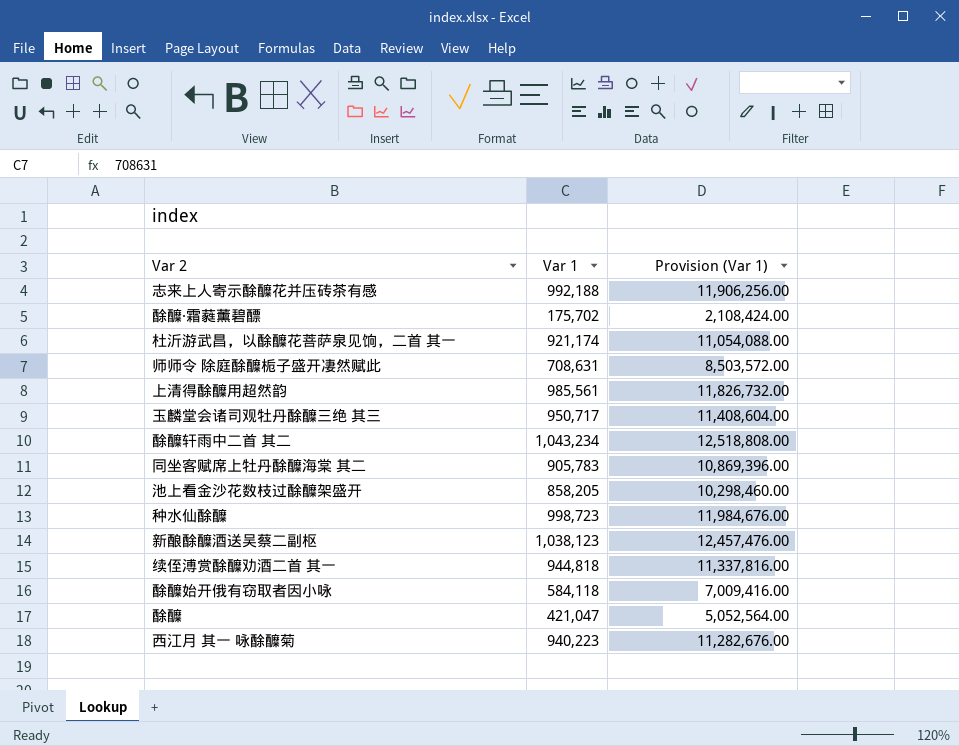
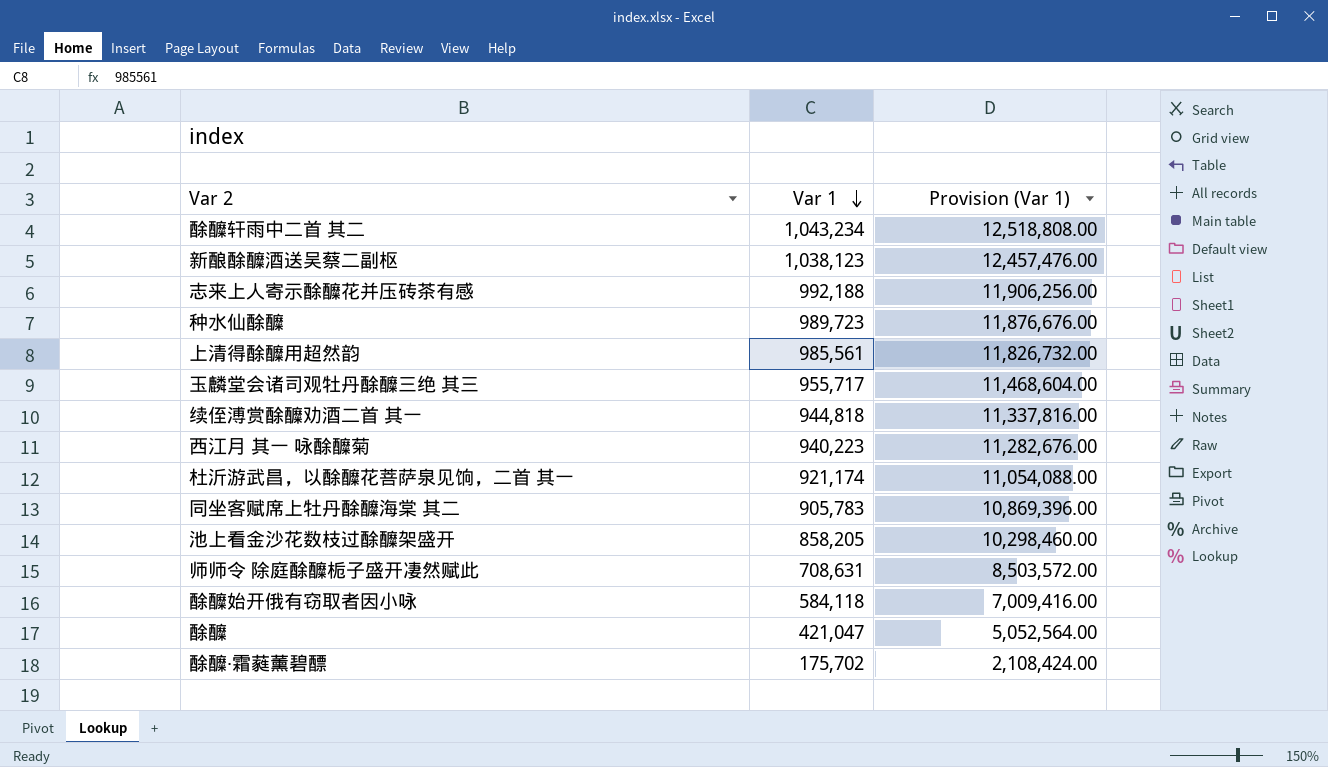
row order: none -> Var 1 descending
种水仙酴醾 | Var 1: 998,723 -> 989,723
种水仙酴醾 | Provision (Var 1): 11,984,676.00 -> 11,876,676.00
玉麟堂会诸司观牡丹酴醾三绝 其三 | Var 1: 950,717 -> 955,717
玉麟堂会诸司观牡丹酴醾三绝 其三 | Provision (Var 1): 11,408,604.00 -> 11,468,604.00

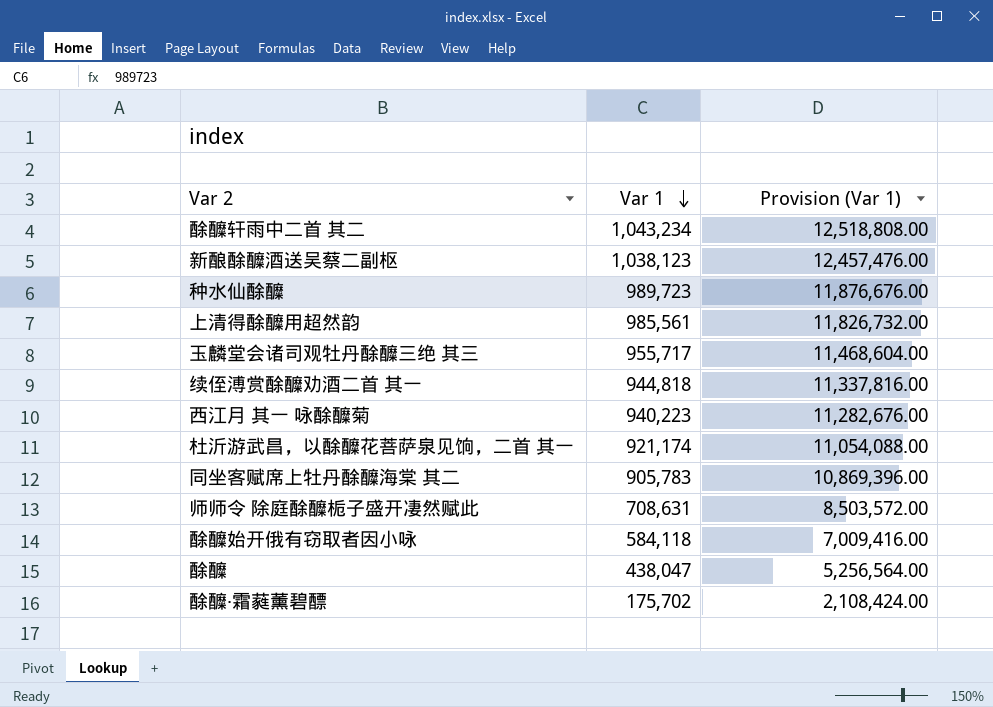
row 志来上人寄示酴醾花并压砖茶有感: 992,188 | 11,906,256.00 -> none
row 池上看金沙花数枝过酴醾架盛开: 858,205 | 10,298,460.00 -> none
酴醾 | Var 1: 421,047 -> 438,047
酴醾 | Provision (Var 1): 5,052,564.00 -> 5,256,564.00

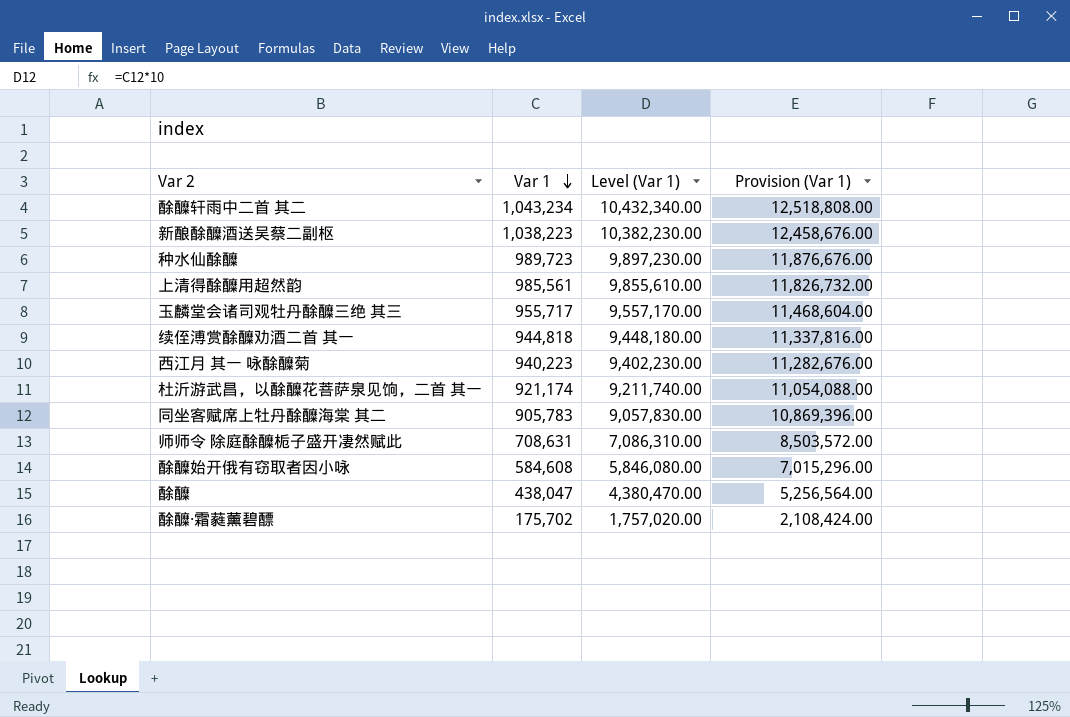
column Level (Var 1) | formula: none -> [Var 1] * 10
新酿酴醾酒送吴蔡二副枢 | Var 1: 1,038,123 -> 1,038,223
新酿酴醾酒送吴蔡二副枢 | Provision (Var 1): 12,457,476.00 -> 12,458,676.00
酴醾始开俄有窃取者因小咏 | Var 1: 584,118 -> 584,608
酴醾始开俄有窃取者因小咏 | Provision (Var 1): 7,009,416.00 -> 7,015,296.00

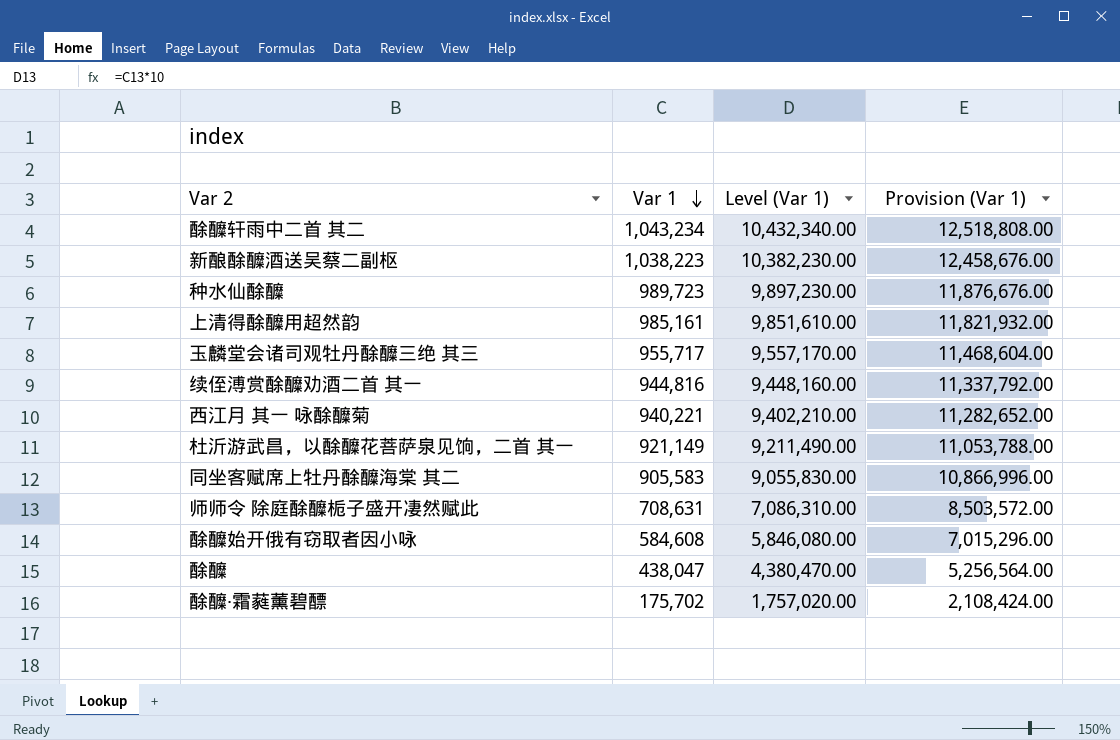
上清得酴醾用超然韵 | Var 1: 985,561 -> 985,161
上清得酴醾用超然韵 | Level (Var 1): 9,855,610.00 -> 9,851,610.00
上清得酴醾用超然韵 | Provision (Var 1): 11,826,732.00 -> 11,821,932.00
续侄溥赏酴醾劝酒二首 其一 | Var 1: 944,818 -> 944,816
续侄溥赏酴醾劝酒二首 其一 | Level (Var 1): 9,448,180.00 -> 9,448,160.00
续侄溥赏酴醾劝酒二首 其一 | Provision (Var 1): 11,337,816.00 -> 11,337,792.00
西江月 其一 咏酴醾菊 | Var 1: 940,223 -> 940,221
西江月 其一 咏酴醾菊 | Level (Var 1): 9,402,230.00 -> 9,402,210.00
西江月 其一 咏酴醾菊 | Provision (Var 1): 11,282,676.00 -> 11,282,652.00
杜沂游武昌，以酴醾花菩萨泉见饷，二首 其一 | Var 1: 921,174 -> 921,149
杜沂游武昌，以酴醾花菩萨泉见饷，二首 其一 | Level (Var 1): 9,211,740.00 -> 9,211,490.00
杜沂游武昌，以酴醾花菩萨泉见饷，二首 其一 | Provision (Var 1): 11,054,088.00 -> 11,053,788.00
同坐客赋席上牡丹酴醾海棠 其二 | Var 1: 905,783 -> 905,583
同坐客赋席上牡丹酴醾海棠 其二 | Level (Var 1): 9,057,830.00 -> 9,055,830.00
同坐客赋席上牡丹酴醾海棠 其二 | Provision (Var 1): 10,869,396.00 -> 10,866,996.00

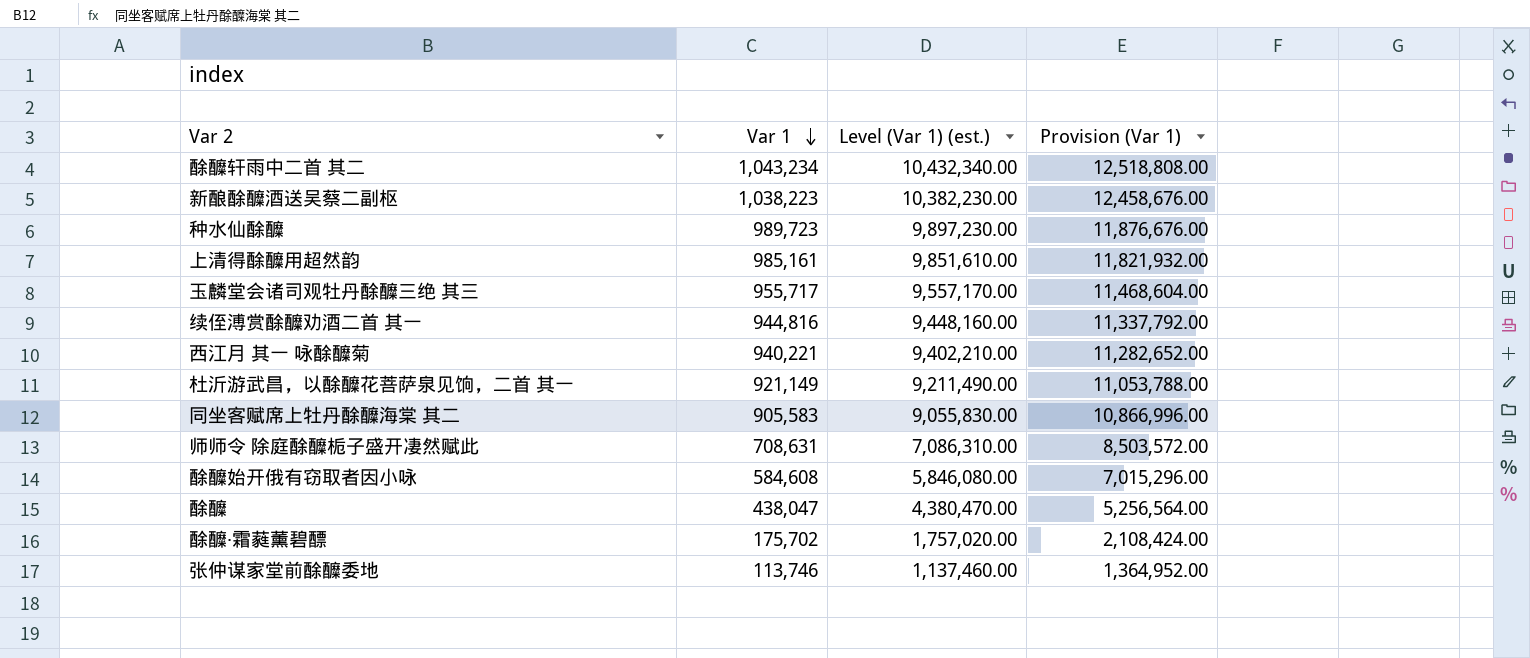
column name: Level (Var 1) -> Level (Var 1) (est.)
row 张仲谋家堂前酴醾委地: none -> 113,746 | 1,137,460.00 | 1,364,952.00

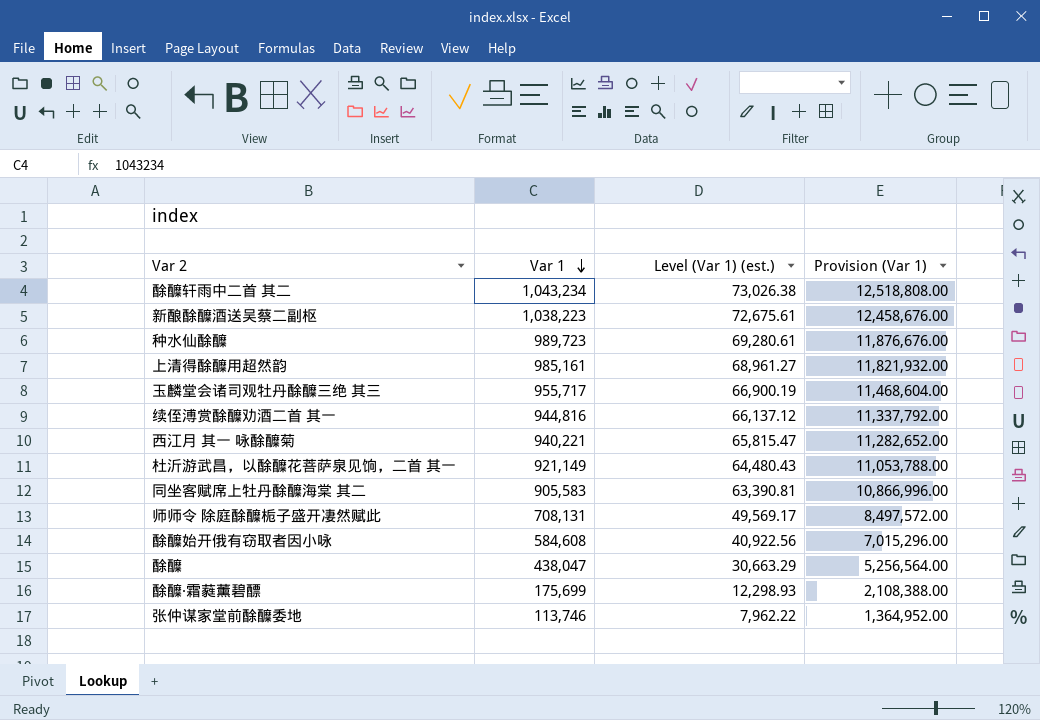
column Level (Var 1) (est.) | formula: [Var 1] * 10 -> [Var 1] * 0.07
师师令 除庭酴醾栀子盛开凄然赋此 | Var 1: 708,631 -> 708,131
师师令 除庭酴醾栀子盛开凄然赋此 | Provision (Var 1): 8,503,572.00 -> 8,497,572.00
酴醾·霜蕤薰碧醥 | Var 1: 175,702 -> 175,699
酴醾·霜蕤薰碧醥 | Provision (Var 1): 2,108,424.00 -> 2,108,388.00

